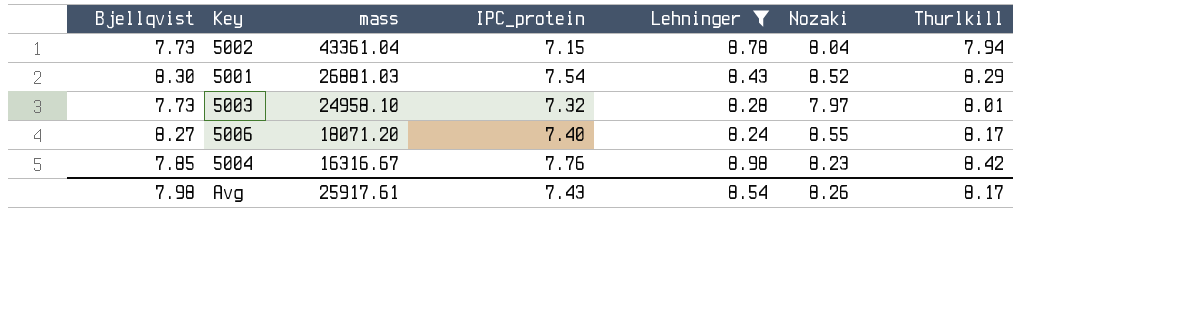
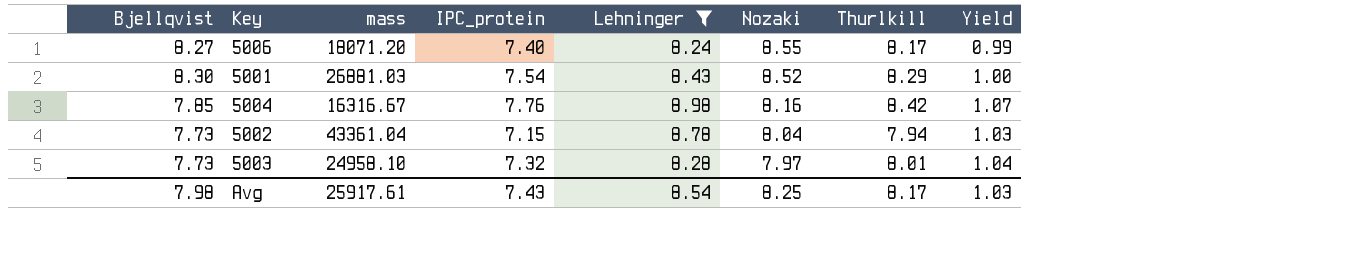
row order: mass descending -> Nozaki descending
column Yield | formula: none -> [Thurlkill] / [Bjellqvist]
5004 | Nozaki: 8.23 -> 8.16
Avg | Nozaki: 8.26 -> 8.25

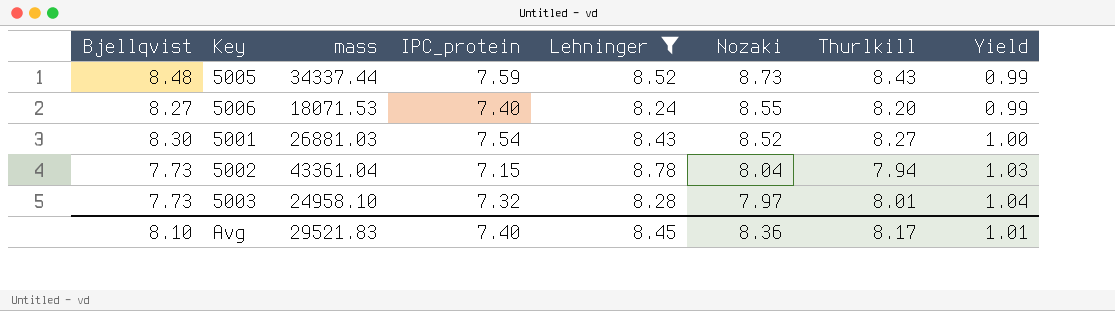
row 5004: 7.85 | 16316.67 | 7.76 | 8.98 | 8.16 | 8.42 | 1.07 -> none
row 5005: none -> 8.48 | 34337.44 | 7.59 | 8.52 | 8.73 | 8.43 | 0.99
5006 | mass: 18071.20 -> 18071.53
5006 | Thurlkill: 8.17 -> 8.20
5001 | Thurlkill: 8.29 -> 8.27
Avg | Bjellqvist: 7.98 -> 8.10
Avg | mass: 25917.61 -> 29521.83
Avg | IPC_protein: 7.43 -> 7.40
Avg | Lehninger: 8.54 -> 8.45
Avg | Nozaki: 8.25 -> 8.36
Avg | Yield: 1.03 -> 1.01

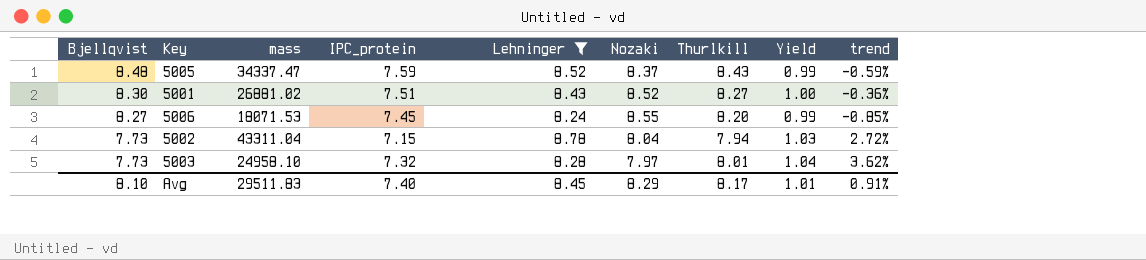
row order: Nozaki descending -> Bjellqvist descending
column trend | formula: none -> ([Thurlkill] - [Bjellqvist]) / [Bjellqvist]
5005 | mass: 34337.44 -> 34337.47
5005 | Nozaki: 8.73 -> 8.37
5001 | mass: 26881.03 -> 26881.02
5001 | IPC_protein: 7.54 -> 7.51
5006 | IPC_protein: 7.40 -> 7.45
5002 | mass: 43361.04 -> 43311.04
Avg | mass: 29521.83 -> 29511.83
Avg | Nozaki: 8.36 -> 8.29

